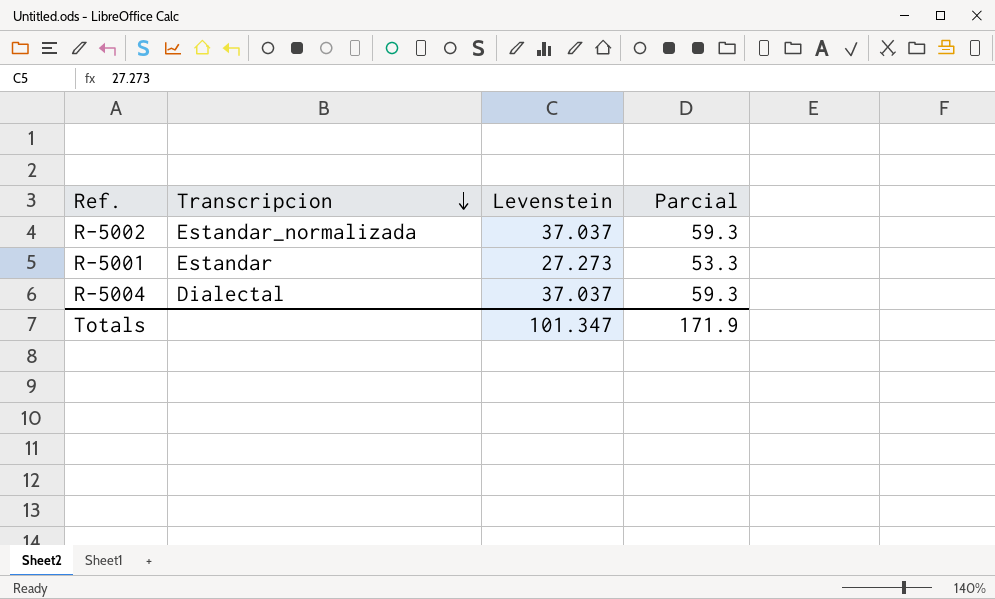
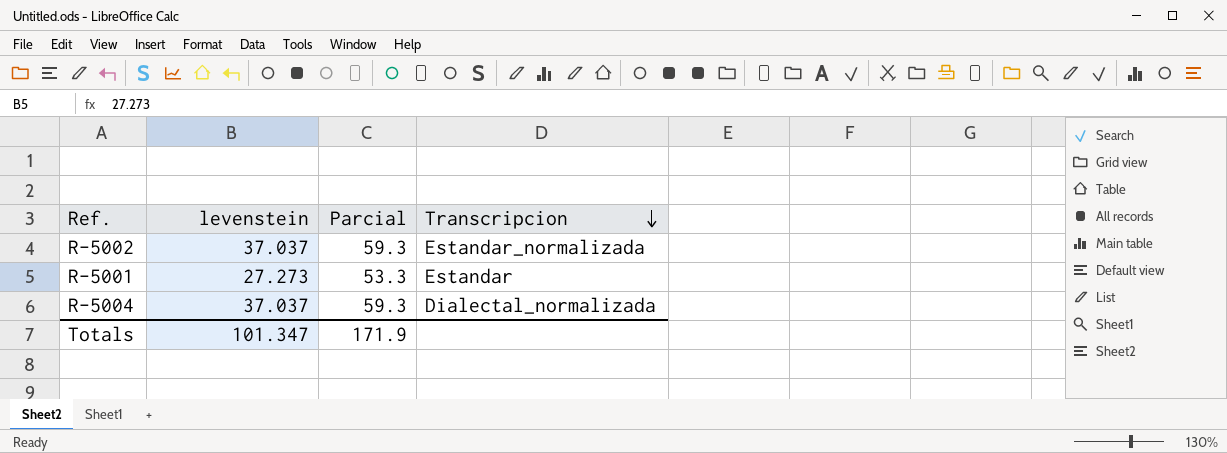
column name: Levenstein -> levenstein
column Transcripcion | position: 2 -> 4
R-5004 | Transcripcion: Dialectal -> Dialectal_normalizada

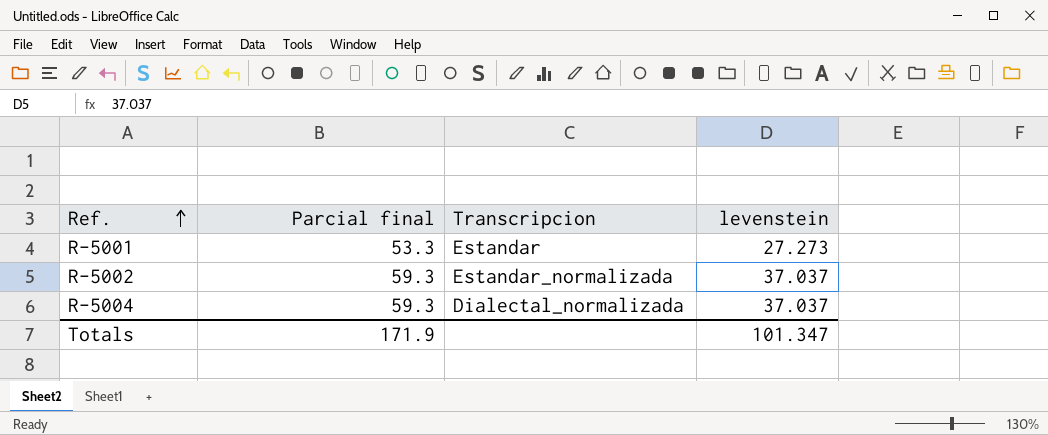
row order: Transcripcion descending -> Ref. ascending
column name: Parcial -> Parcial final
column levenstein | position: 2 -> 4

